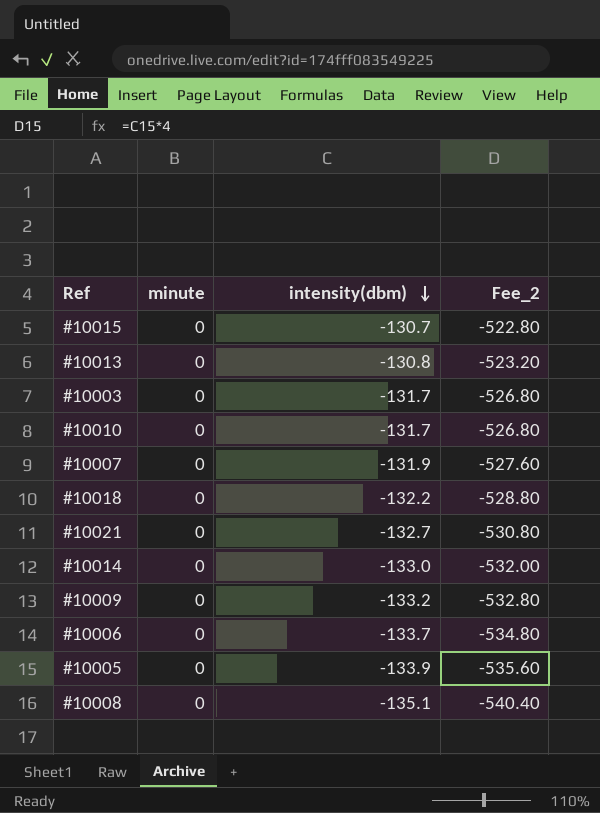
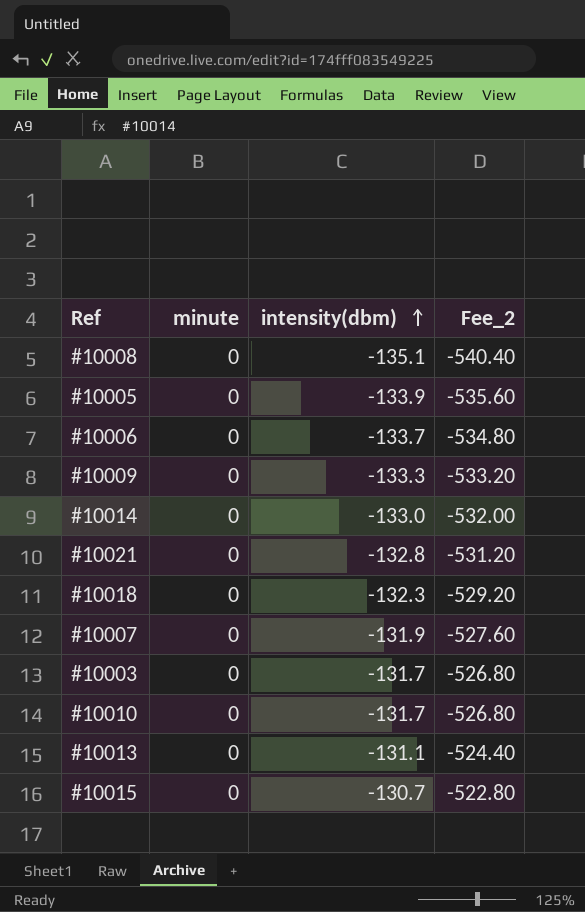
row order: intensity(dbm) descending -> intensity(dbm) ascending
#10009 | intensity(dbm): -133.2 -> -133.3
#10009 | Fee_2: -532.80 -> -533.20
#10021 | intensity(dbm): -132.7 -> -132.8
#10021 | Fee_2: -530.80 -> -531.20
#10018 | intensity(dbm): -132.2 -> -132.3
#10018 | Fee_2: -528.80 -> -529.20
#10013 | intensity(dbm): -130.8 -> -131.1
#10013 | Fee_2: -523.20 -> -524.40

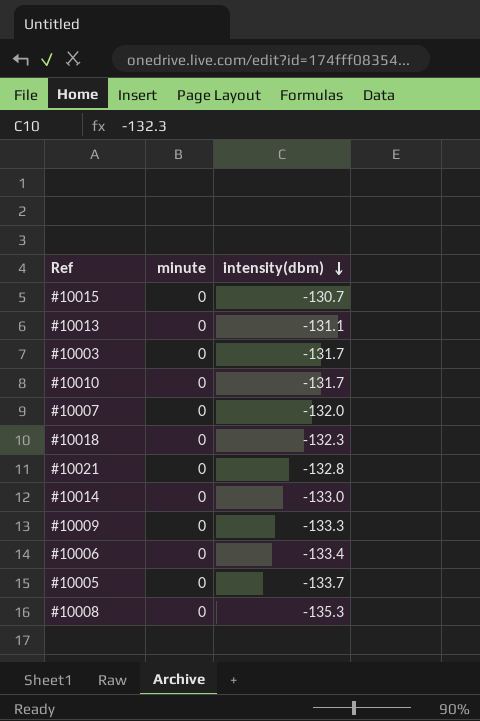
row order: intensity(dbm) ascending -> intensity(dbm) descending
column Fee_2 | formula: [intensity(dbm)] * 4 -> none
#10007 | intensity(dbm): -131.9 -> -132.0
#10006 | intensity(dbm): -133.7 -> -133.4
#10005 | intensity(dbm): -133.9 -> -133.7
#10008 | intensity(dbm): -135.1 -> -135.3

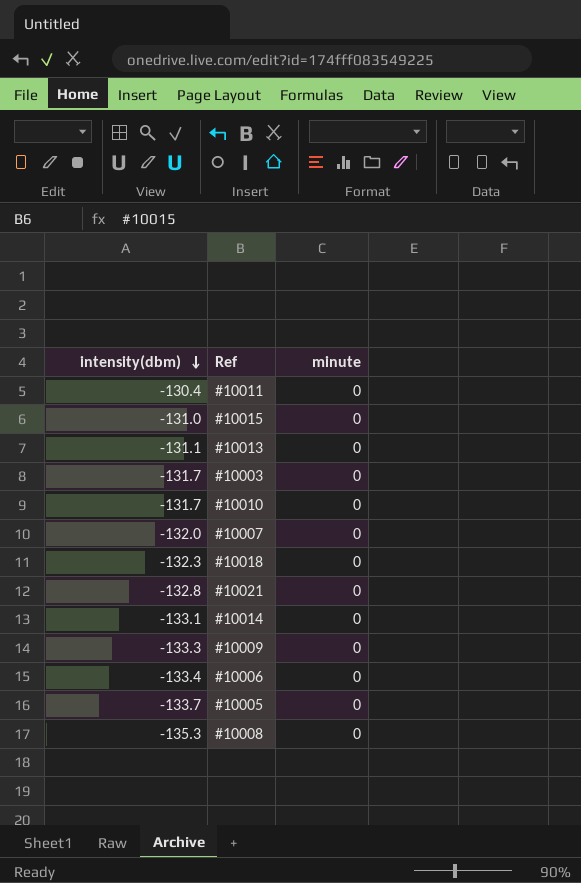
column intensity(dbm) | position: 3 -> 1
row #10011: none -> -130.4 | 0
#10015 | intensity(dbm): -130.7 -> -131.0
#10014 | intensity(dbm): -133.0 -> -133.1

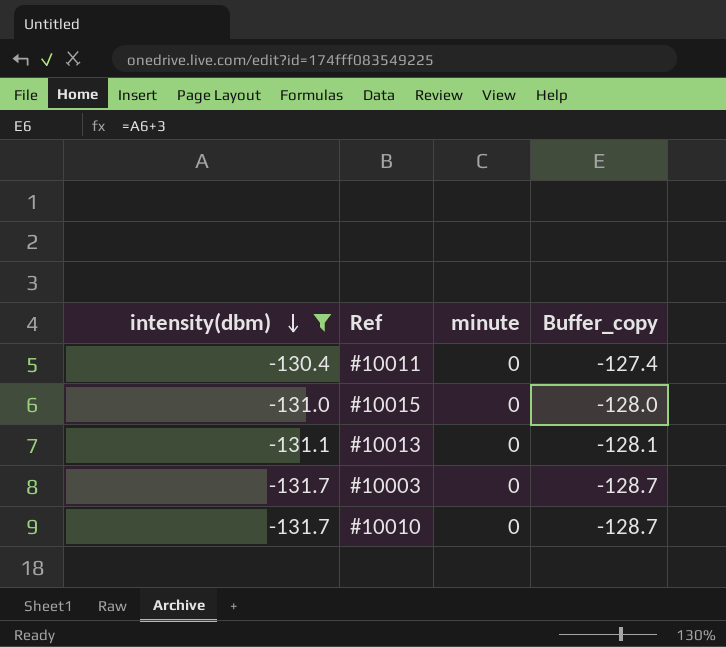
filter: none -> intensity(dbm) >= -131.7
column Buffer_copy | formula: none -> [intensity(dbm)] + 3

